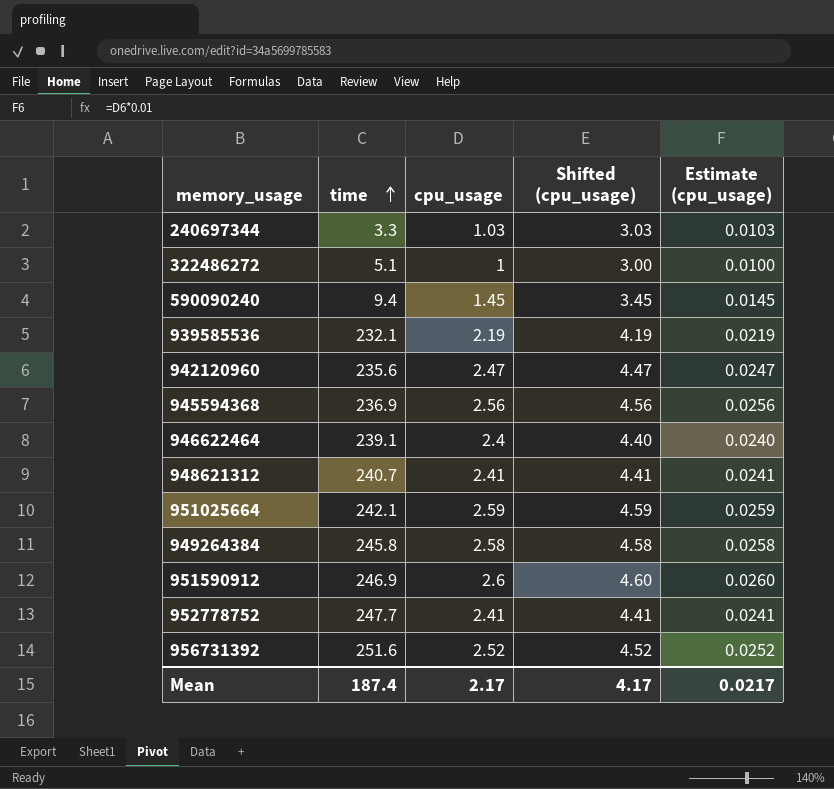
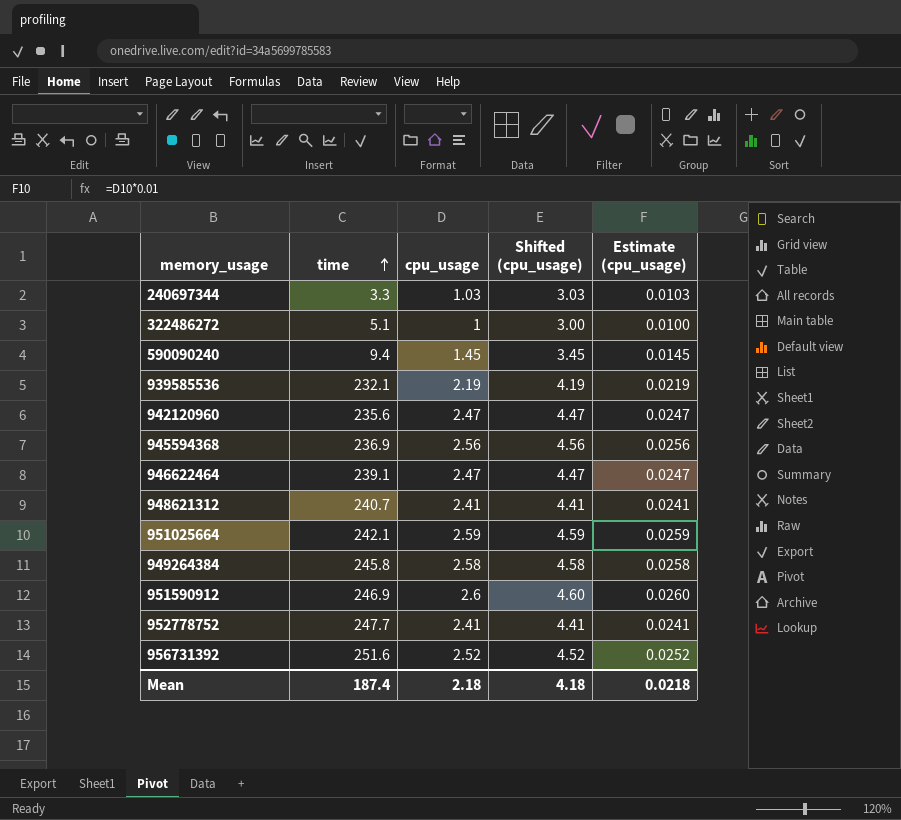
946622464 | cpu_usage: 2.4 -> 2.47
946622464 | Shifted (cpu_usage): 4.40 -> 4.47
946622464 | Estimate (cpu_usage): 0.0240 -> 0.0247
Mean | cpu_usage: 2.17 -> 2.18
Mean | Shifted (cpu_usage): 4.17 -> 4.18
Mean | Estimate (cpu_usage): 0.0217 -> 0.0218

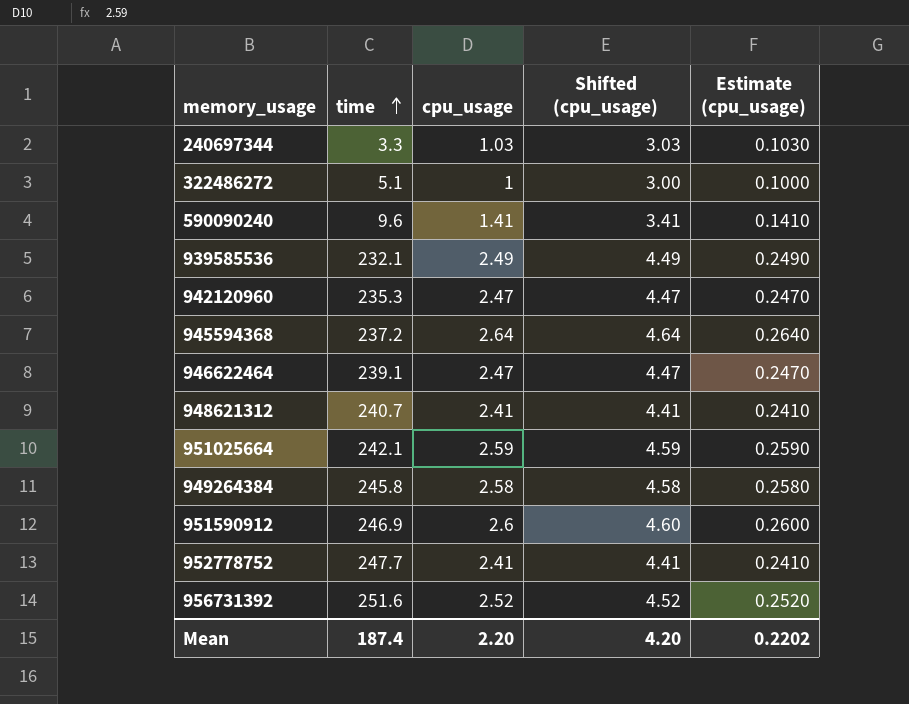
column Estimate (cpu_usage) | formula: [cpu_usage] * 0.01 -> [cpu_usage] * 0.1
590090240 | time: 9.4 -> 9.6
590090240 | cpu_usage: 1.45 -> 1.41
590090240 | Shifted (cpu_usage): 3.45 -> 3.41
939585536 | cpu_usage: 2.19 -> 2.49
939585536 | Shifted (cpu_usage): 4.19 -> 4.49
942120960 | time: 235.6 -> 235.3
945594368 | time: 236.9 -> 237.2
945594368 | cpu_usage: 2.56 -> 2.64
945594368 | Shifted (cpu_usage): 4.56 -> 4.64
Mean | cpu_usage: 2.18 -> 2.20
Mean | Shifted (cpu_usage): 4.18 -> 4.20
Mean | Estimate (cpu_usage): 0.0218 -> 0.2202

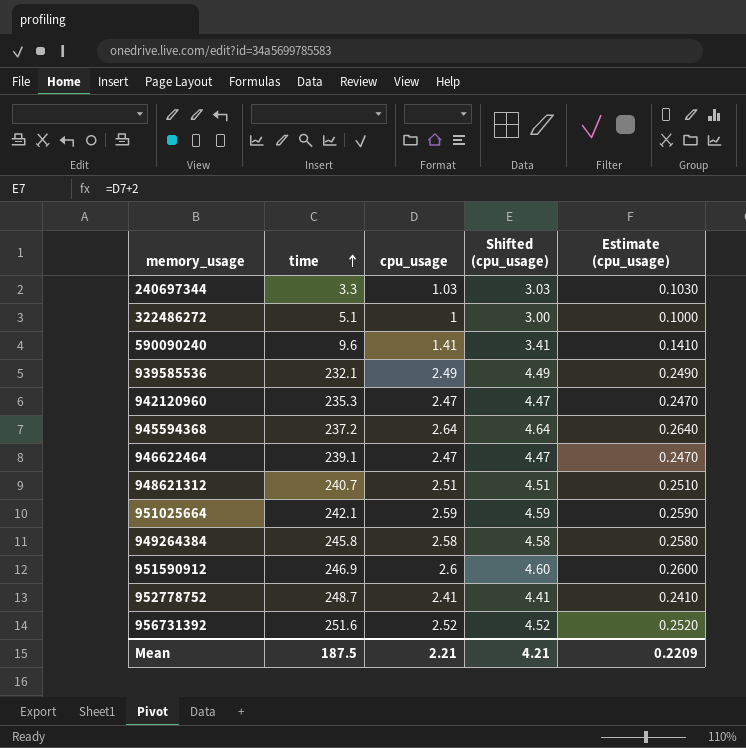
948621312 | cpu_usage: 2.41 -> 2.51
948621312 | Shifted (cpu_usage): 4.41 -> 4.51
948621312 | Estimate (cpu_usage): 0.2410 -> 0.2510
952778752 | time: 247.7 -> 248.7
Mean | time: 187.4 -> 187.5
Mean | cpu_usage: 2.20 -> 2.21
Mean | Shifted (cpu_usage): 4.20 -> 4.21
Mean | Estimate (cpu_usage): 0.2202 -> 0.2209

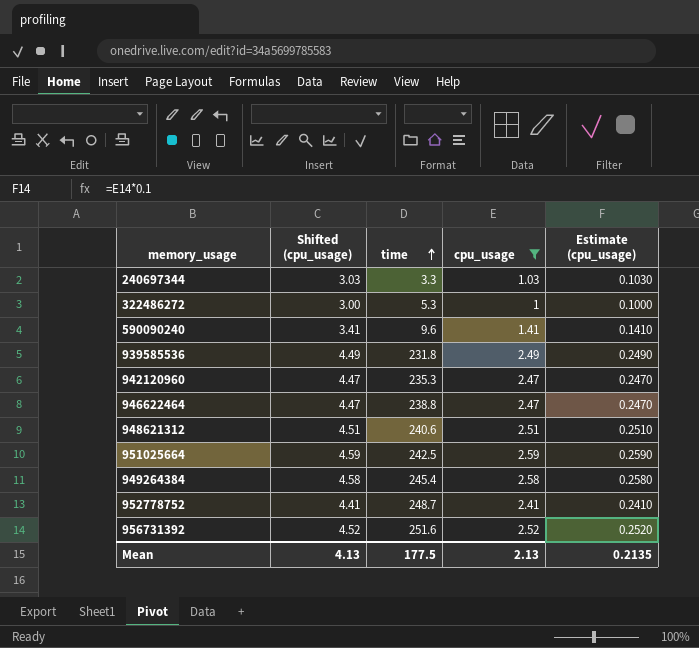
filter: none -> cpu_usage <= 2.59
column Shifted (cpu_usage) | position: 4 -> 2
322486272 | time: 5.1 -> 5.3
939585536 | time: 232.1 -> 231.8
946622464 | time: 239.1 -> 238.8
948621312 | time: 240.7 -> 240.6
951025664 | time: 242.1 -> 242.5
949264384 | time: 245.8 -> 245.4
Mean | Shifted (cpu_usage): 4.21 -> 4.13
Mean | time: 187.5 -> 177.5
Mean | cpu_usage: 2.21 -> 2.13
Mean | Estimate (cpu_usage): 0.2209 -> 0.2135

